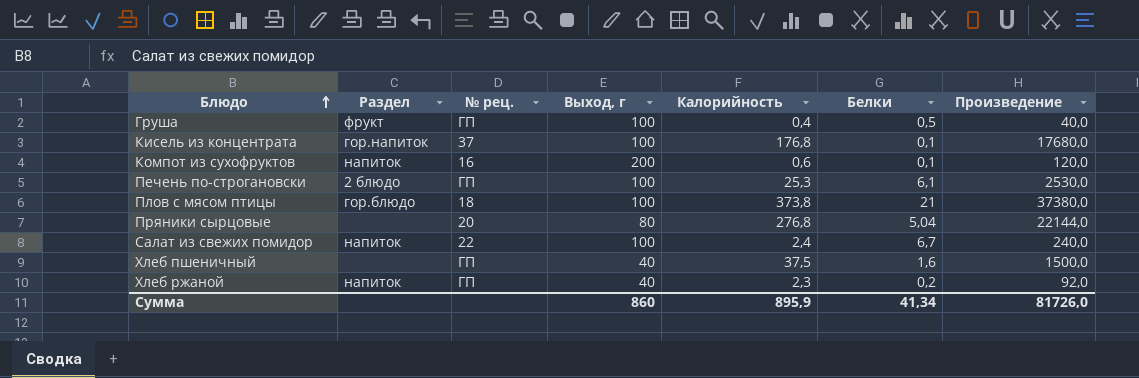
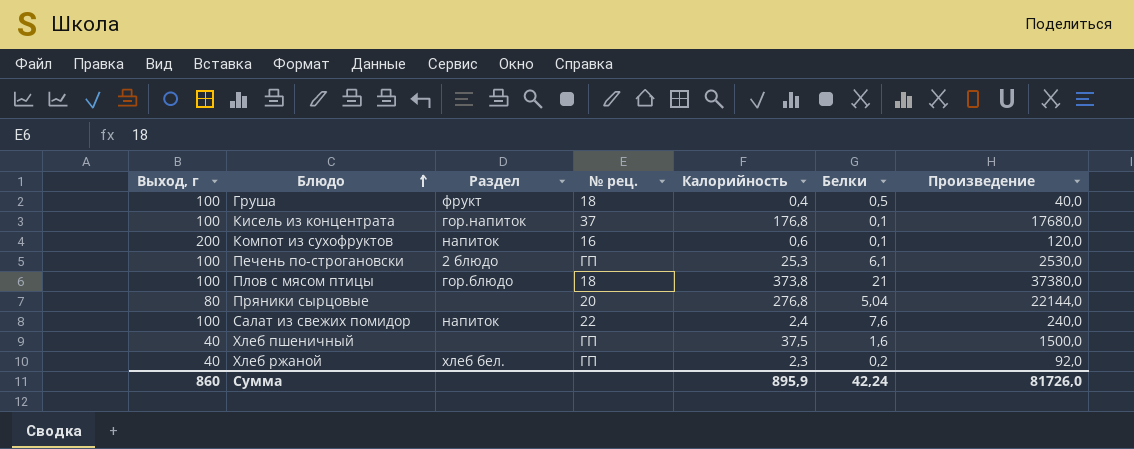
column Выход, г | position: 4 -> 1
Груша | № рец.: ГП -> 18
Салат из свежих помидор | Белки: 6,7 -> 7,6
Хлеб ржаной | Раздел: напиток -> хлеб бел.
Сумма | Белки: 41,34 -> 42,24

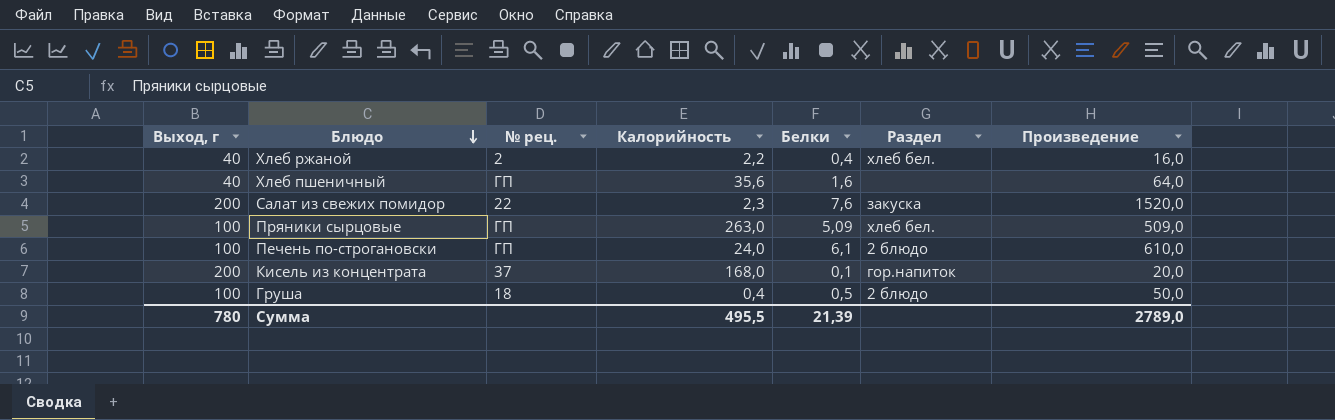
row order: Блюдо ascending -> Блюдо descending
column Раздел | position: 3 -> 6
column Произведение | formula: [Выход, г] * [Калорийность] -> [Выход, г] * [Белки]
row Компот из сухофруктов: 200 | напиток | 16 | 0,6 | 0,1 | 120,0 -> none
row Плов с мясом птицы: 100 | гор.блюдо | 18 | 373,8 | 21 | 37380,0 -> none
Хлеб ржаной | № рец.: ГП -> 2
Хлеб ржаной | Калорийность: 2,3 -> 2,2
Хлеб ржаной | Белки: 0,2 -> 0,4
Хлеб пшеничный | Калорийность: 37,5 -> 35,6
Салат из свежих помидор | Выход, г: 100 -> 200
Салат из свежих помидор | Калорийность: 2,4 -> 2,3
Салат из свежих помидор | Раздел: напиток -> закуска
Пряники сырцовые | Выход, г: 80 -> 100
Пряники сырцовые | № рец.: 20 -> ГП
Пряники сырцовые | Калорийность: 276,8 -> 263,0
Пряники сырцовые | Белки: 5,04 -> 5,09
Пряники сырцовые | Раздел: none -> хлеб бел.
Печень по-строгановски | Калорийность: 25,3 -> 24,0
Кисель из концентрата | Выход, г: 100 -> 200
Кисель из концентрата | Калорийность: 176,8 -> 168,0
Груша | Раздел: фрукт -> 2 блюдо
Сумма | Выход, г: 860 -> 780
Сумма | Калорийность: 895,9 -> 495,5
Сумма | Белки: 42,24 -> 21,39
Сумма | Произведение: 81726,0 -> 2789,0

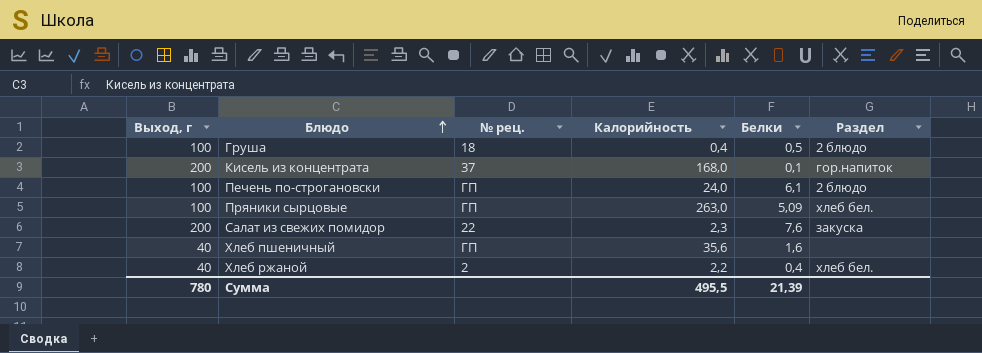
row order: Блюдо descending -> Блюдо ascending
column Произведение | formula: [Выход, г] * [Белки] -> none

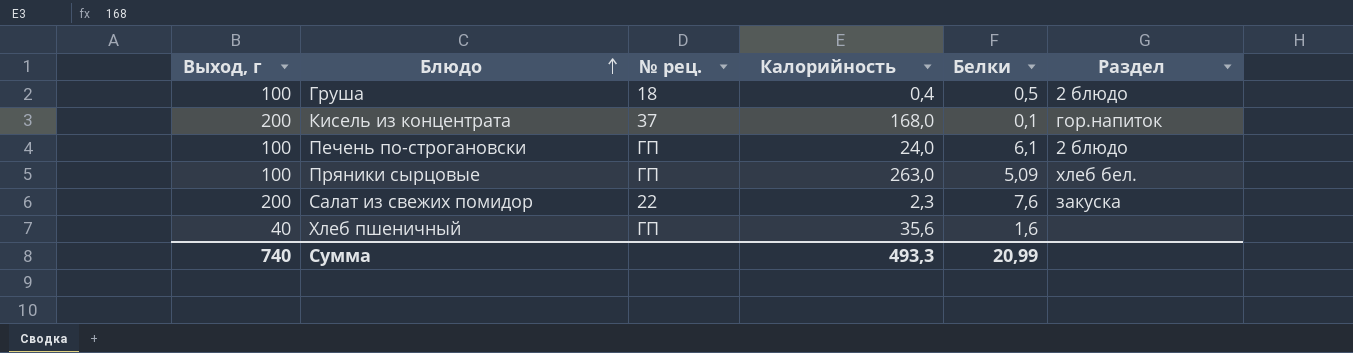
row Хлеб ржаной: 40 | 2 | 2,2 | 0,4 | хлеб бел. -> none
Сумма | Выход, г: 780 -> 740
Сумма | Калорийность: 495,5 -> 493,3
Сумма | Белки: 21,39 -> 20,99

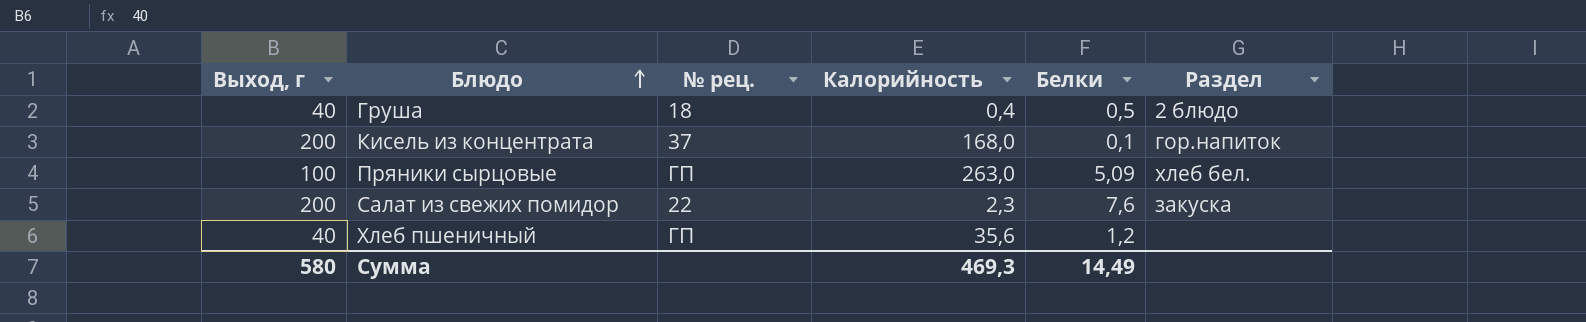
row Печень по-строгановски: 100 | ГП | 24,0 | 6,1 | 2 блюдо -> none
Груша | Выход, г: 100 -> 40
Хлеб пшеничный | Белки: 1,6 -> 1,2
Сумма | Выход, г: 740 -> 580
Сумма | Калорийность: 493,3 -> 469,3
Сумма | Белки: 20,99 -> 14,49

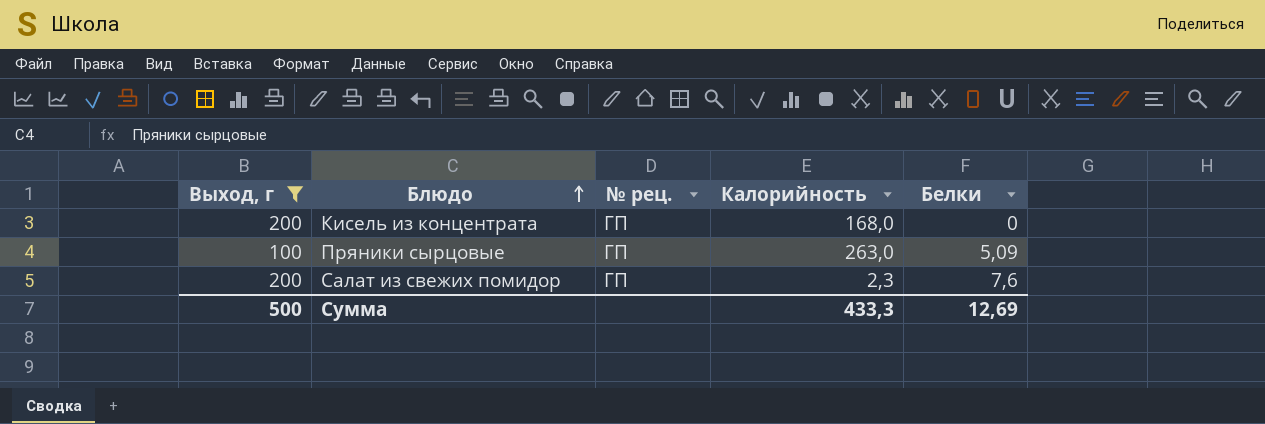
filter: none -> Выход, г != 40
column Раздел | position: 6 -> none
Кисель из концентрата | № рец.: 37 -> ГП
Кисель из концентрата | Белки: 0,1 -> 0
Салат из свежих помидор | № рец.: 22 -> ГП
Сумма | Выход, г: 580 -> 500
Сумма | Калорийность: 469,3 -> 433,3
Сумма | Белки: 14,49 -> 12,69

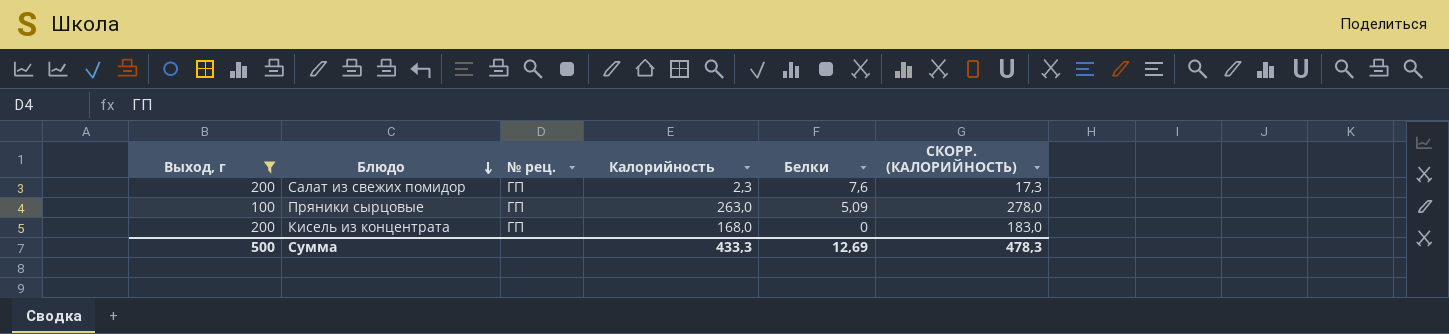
row order: Блюдо ascending -> Блюдо descending
column СКОРР. (КАЛОРИЙНОСТЬ) | formula: none -> [Калорийность] + 15

